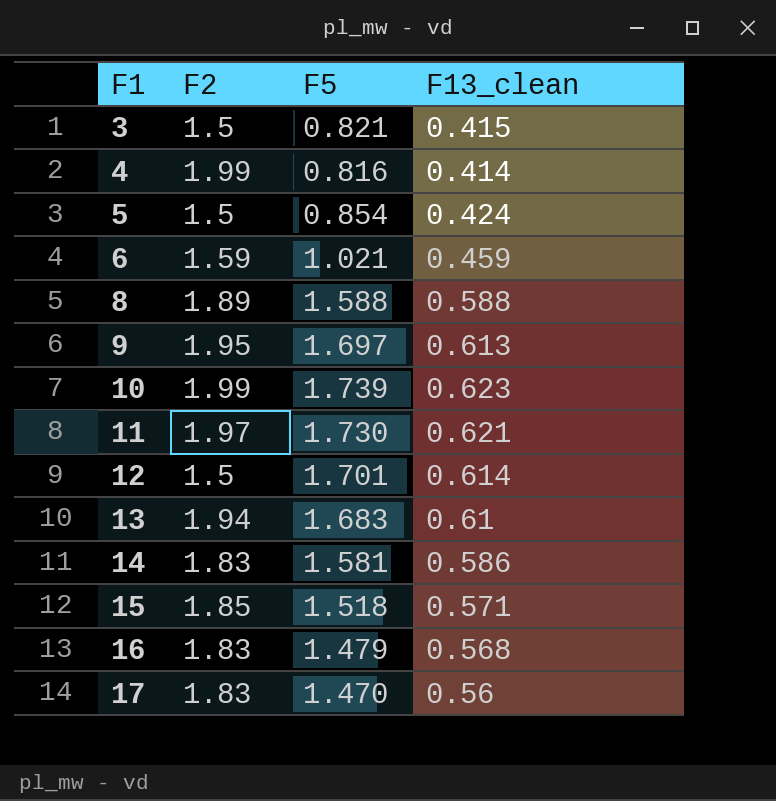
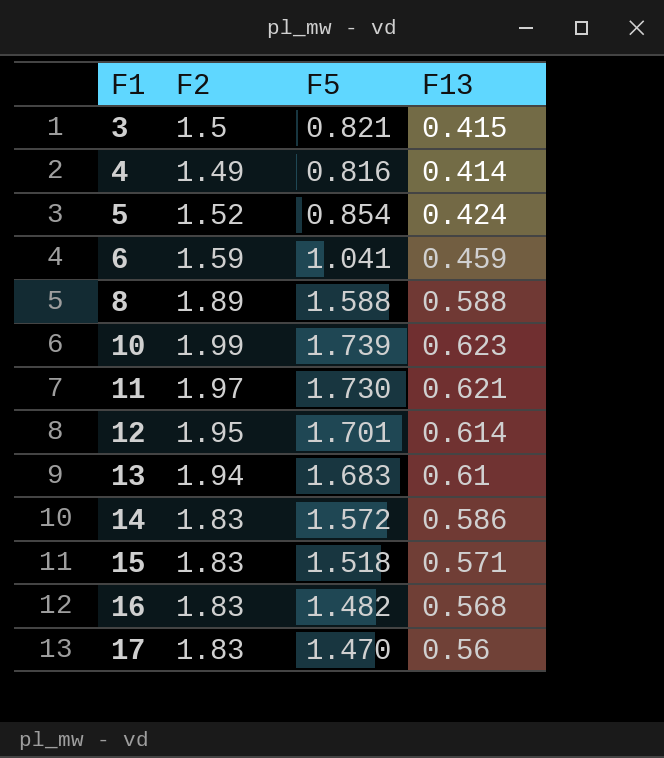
column name: F13_clean -> F13
row 9: 1.95 | 1.697 | 0.613 -> none
4 | F2: 1.99 -> 1.49
5 | F2: 1.5 -> 1.52
6 | F5: 1.021 -> 1.041
12 | F2: 1.5 -> 1.95
14 | F5: 1.581 -> 1.572
15 | F2: 1.85 -> 1.83
16 | F5: 1.479 -> 1.482

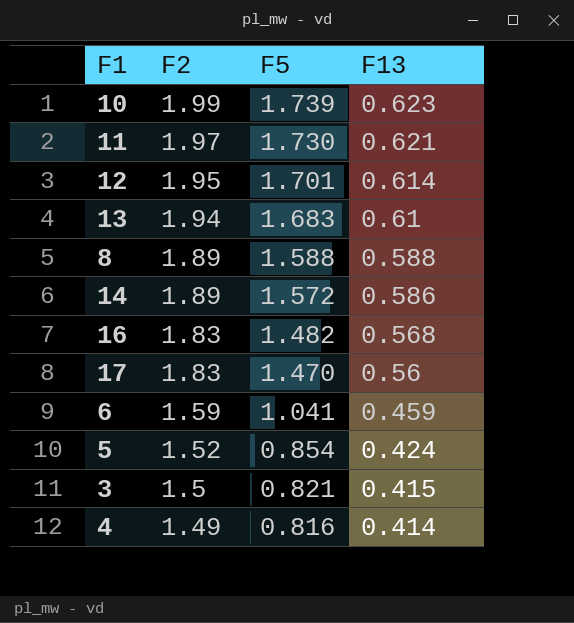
row order: F1 ascending -> F2 descending
row 15: 1.83 | 1.518 | 0.571 -> none
14 | F2: 1.83 -> 1.89

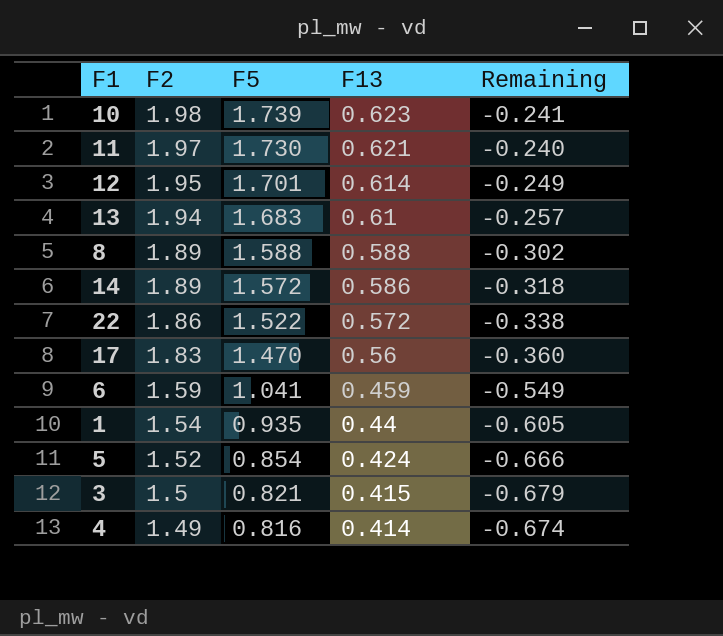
column Remaining | formula: none -> [F5] - [F2]
row 16: 1.83 | 1.482 | 0.568 -> none
10 | F2: 1.99 -> 1.98
row 22: none -> 1.86 | 1.522 | 0.572 | -0.338
row 1: none -> 1.54 | 0.935 | 0.44 | -0.605

